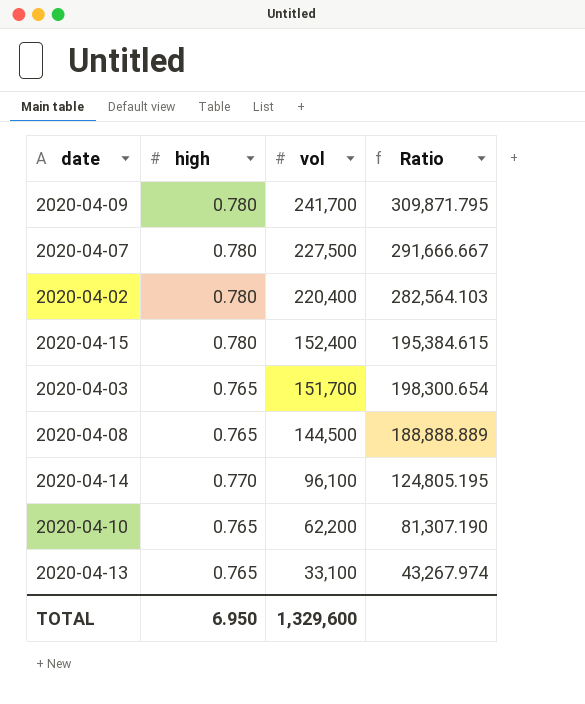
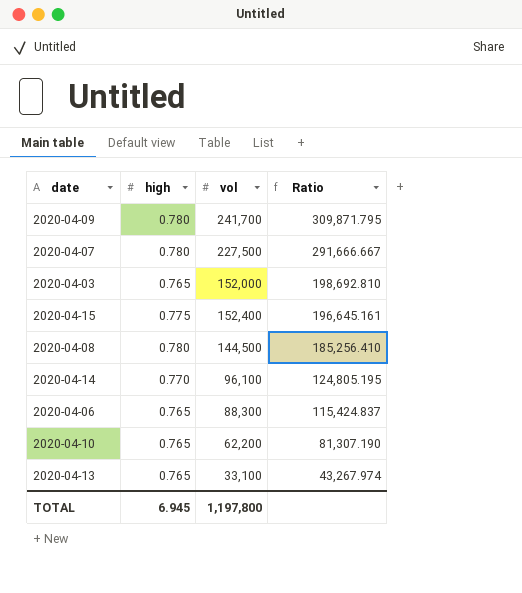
row order: vol descending -> Ratio descending
row 2020-04-02: 0.780 | 220,400 | 282,564.103 -> none
2020-04-03 | vol: 151,700 -> 152,000
2020-04-03 | Ratio: 198,300.654 -> 198,692.810
2020-04-15 | high: 0.780 -> 0.775
2020-04-15 | Ratio: 195,384.615 -> 196,645.161
2020-04-08 | high: 0.765 -> 0.780
2020-04-08 | Ratio: 188,888.889 -> 185,256.410
row 2020-04-06: none -> 0.765 | 88,300 | 115,424.837
TOTAL | high: 6.950 -> 6.945
TOTAL | vol: 1,329,600 -> 1,197,800

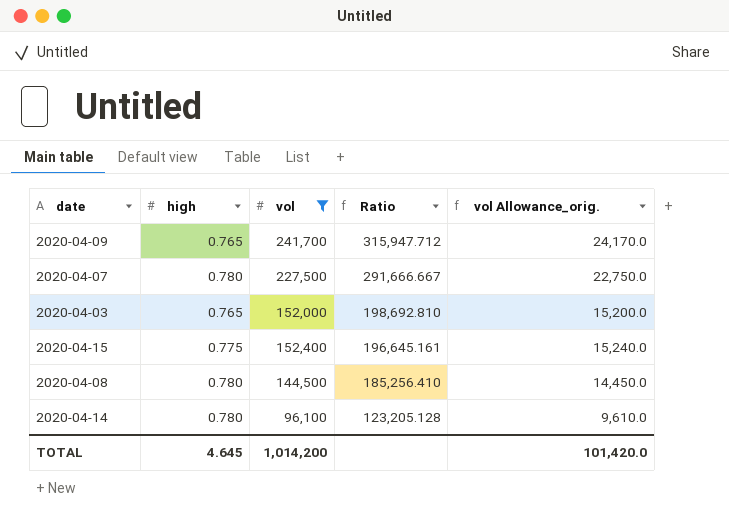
filter: none -> vol >= 96,100
column vol Allowance_orig. | formula: none -> [vol] * 0.1
2020-04-09 | high: 0.780 -> 0.765
2020-04-09 | Ratio: 309,871.795 -> 315,947.712
2020-04-14 | high: 0.770 -> 0.780
2020-04-14 | Ratio: 124,805.195 -> 123,205.128
TOTAL | high: 6.945 -> 4.645
TOTAL | vol: 1,197,800 -> 1,014,200

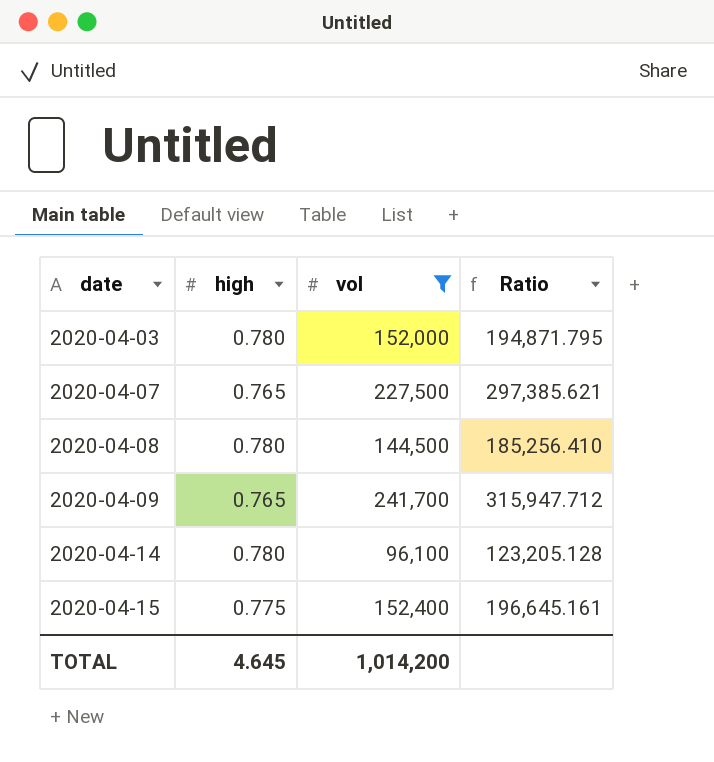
row order: Ratio descending -> date ascending
column vol Allowance_orig. | formula: [vol] * 0.1 -> none
2020-04-03 | high: 0.765 -> 0.780
2020-04-03 | Ratio: 198,692.810 -> 194,871.795
2020-04-07 | high: 0.780 -> 0.765
2020-04-07 | Ratio: 291,666.667 -> 297,385.621

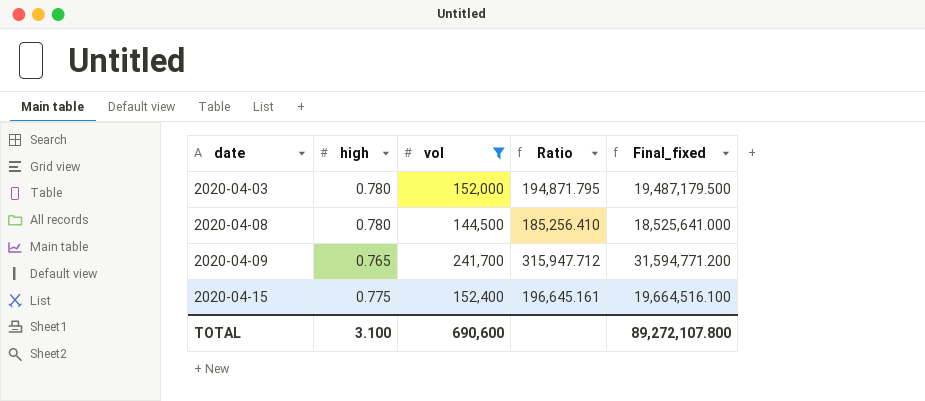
column Final_fixed | formula: none -> [Ratio] * 100
row 2020-04-07: 0.765 | 227,500 | 297,385.621 -> none
row 2020-04-14: 0.780 | 96,100 | 123,205.128 -> none
TOTAL | high: 4.645 -> 3.100
TOTAL | vol: 1,014,200 -> 690,600

